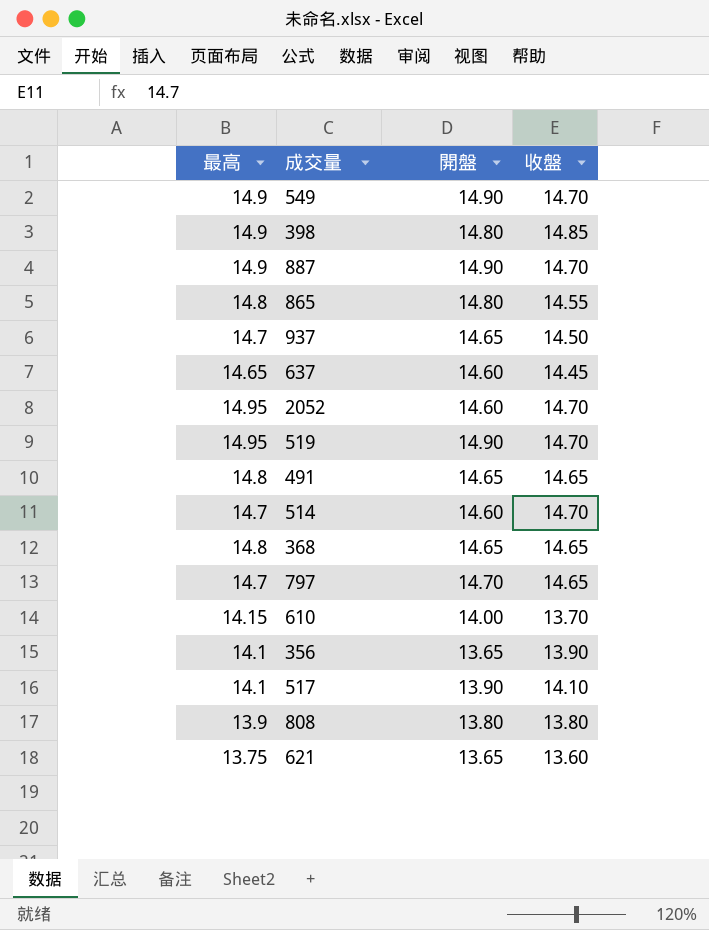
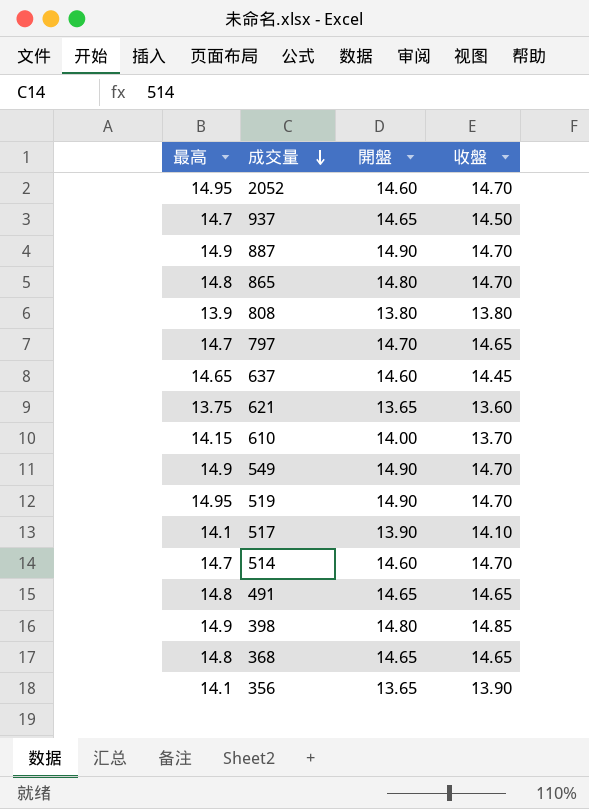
row order: none -> 成交量 descending
865 | 收盤: 14.55 -> 14.70

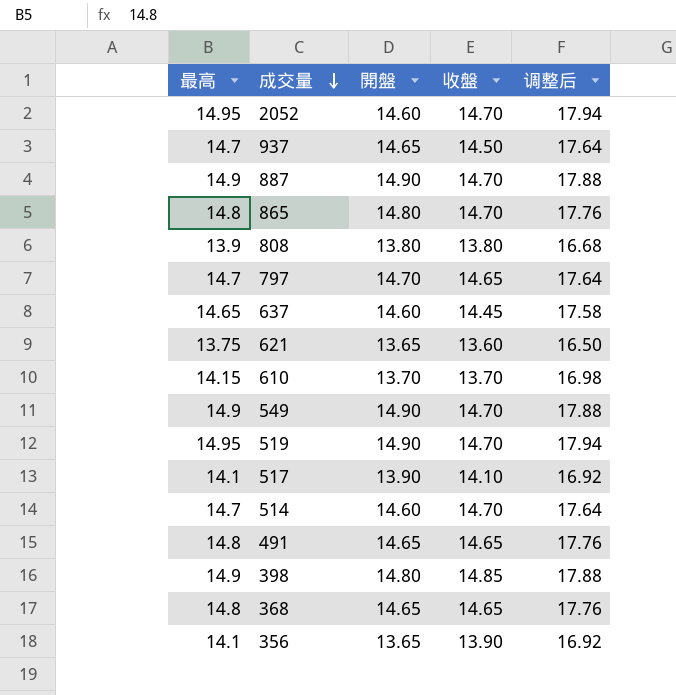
column 调整后 | formula: none -> [最高] * 1.2
610 | 開盤: 14.00 -> 13.70

